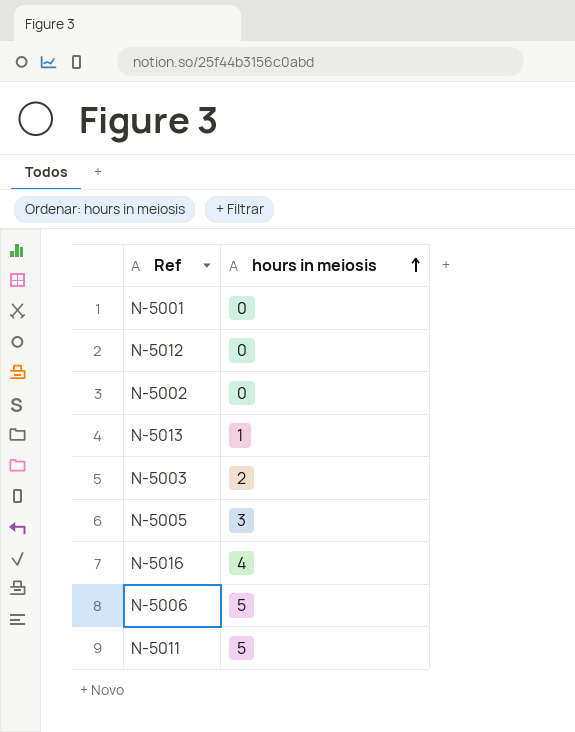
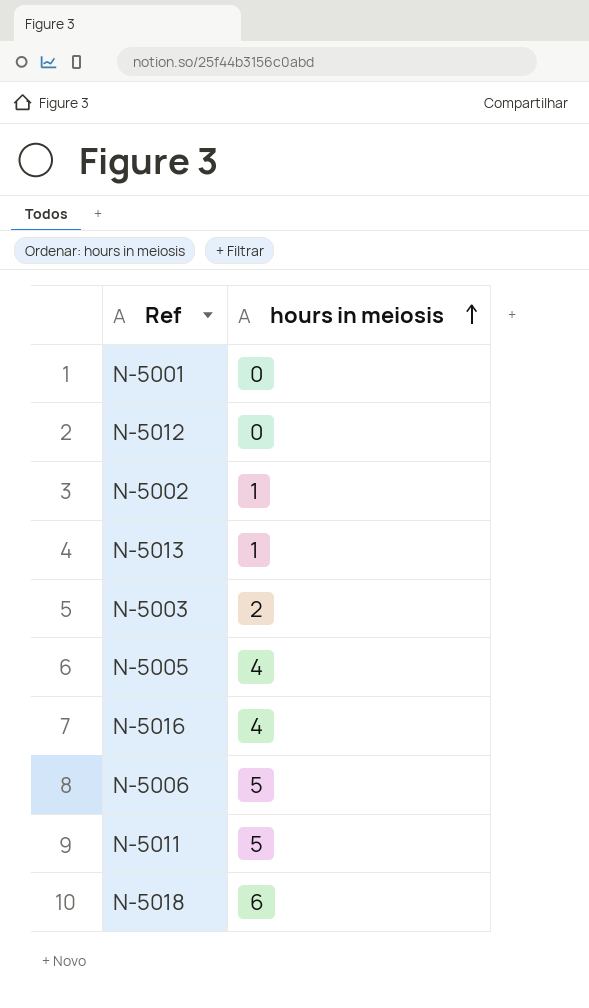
N-5002 | hours in meiosis: 0 -> 1
N-5005 | hours in meiosis: 3 -> 4
row N-5018: none -> 6

